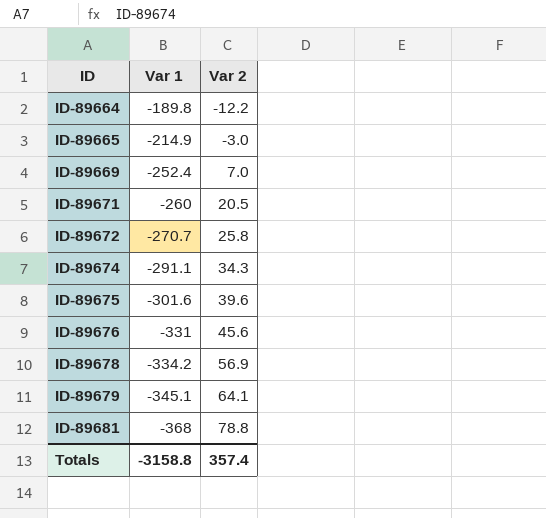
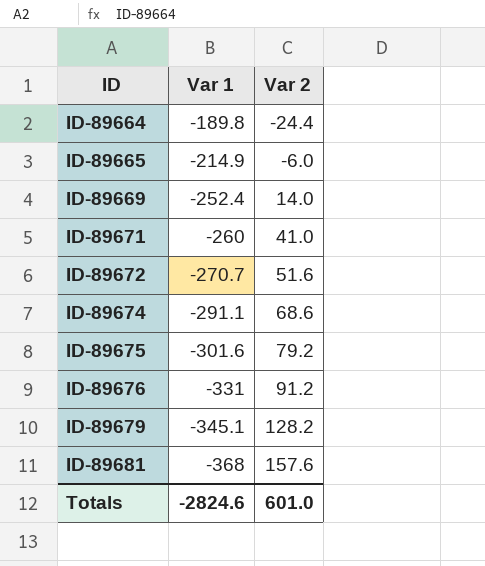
row ID-89678: -334.2 | 56.9 -> none
ID-89664 | Var 2: -12.2 -> -24.4
ID-89665 | Var 2: -3.0 -> -6.0
ID-89669 | Var 2: 7.0 -> 14.0
ID-89671 | Var 2: 20.5 -> 41.0
ID-89672 | Var 2: 25.8 -> 51.6
ID-89674 | Var 2: 34.3 -> 68.6
ID-89675 | Var 2: 39.6 -> 79.2
ID-89676 | Var 2: 45.6 -> 91.2
ID-89679 | Var 2: 64.1 -> 128.2
ID-89681 | Var 2: 78.8 -> 157.6
Totals | Var 1: -3158.8 -> -2824.6
Totals | Var 2: 357.4 -> 601.0

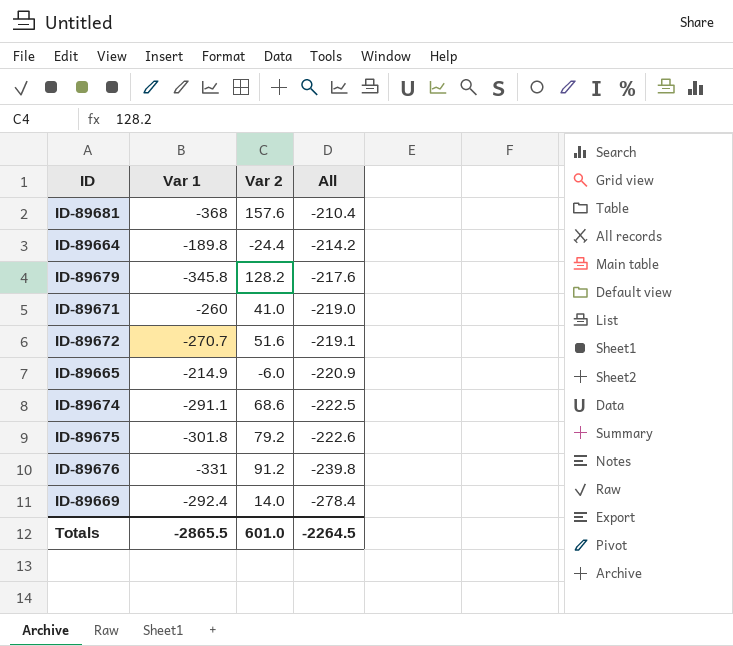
row order: ID ascending -> All descending
column All | formula: none -> [Var 1] + [Var 2]
ID-89679 | Var 1: -345.1 -> -345.8
ID-89675 | Var 1: -301.6 -> -301.8
ID-89669 | Var 1: -252.4 -> -292.4
Totals | Var 1: -2824.6 -> -2865.5

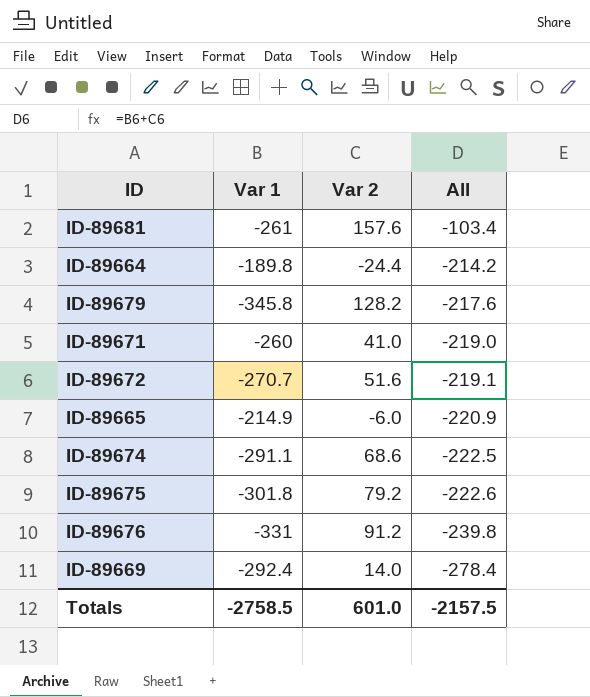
ID-89681 | Var 1: -368 -> -261
ID-89681 | All: -210.4 -> -103.4
Totals | Var 1: -2865.5 -> -2758.5
Totals | All: -2264.5 -> -2157.5

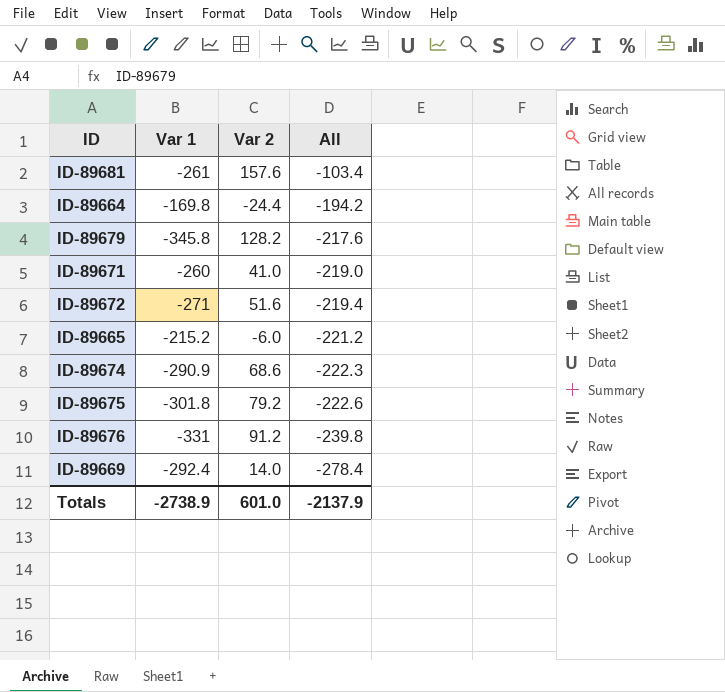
ID-89664 | Var 1: -189.8 -> -169.8
ID-89664 | All: -214.2 -> -194.2
ID-89672 | Var 1: -270.7 -> -271
ID-89672 | All: -219.1 -> -219.4
ID-89665 | Var 1: -214.9 -> -215.2
ID-89665 | All: -220.9 -> -221.2
ID-89674 | Var 1: -291.1 -> -290.9
ID-89674 | All: -222.5 -> -222.3
Totals | Var 1: -2758.5 -> -2738.9
Totals | All: -2157.5 -> -2137.9

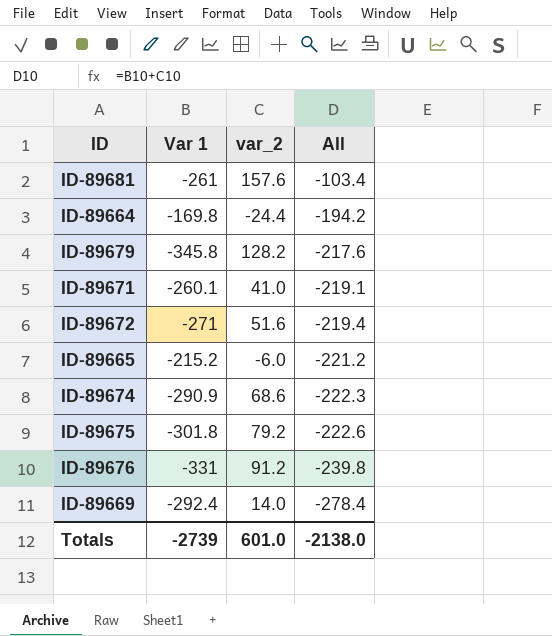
column name: Var 2 -> var_2
ID-89671 | Var 1: -260 -> -260.1
ID-89671 | All: -219.0 -> -219.1
Totals | Var 1: -2738.9 -> -2739
Totals | All: -2137.9 -> -2138.0

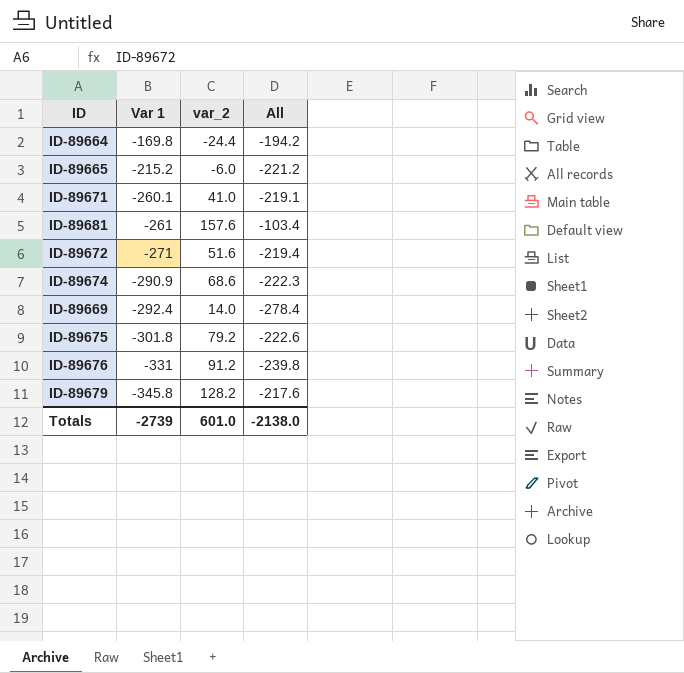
row order: All descending -> Var 1 descending

